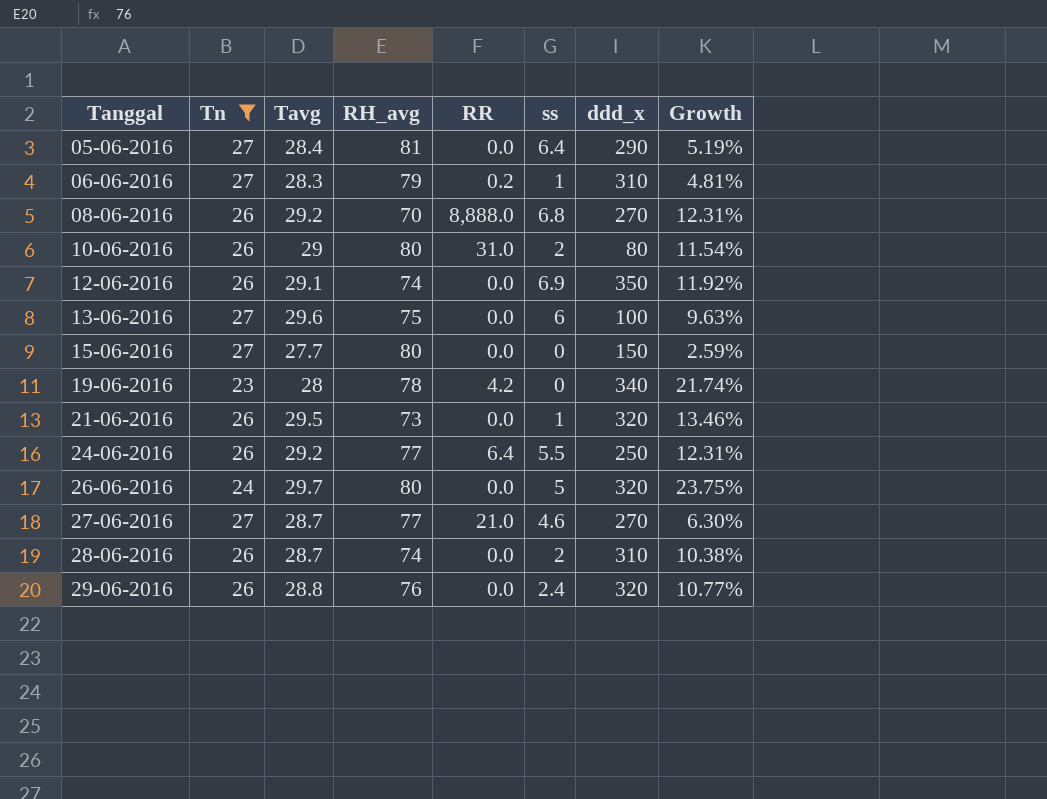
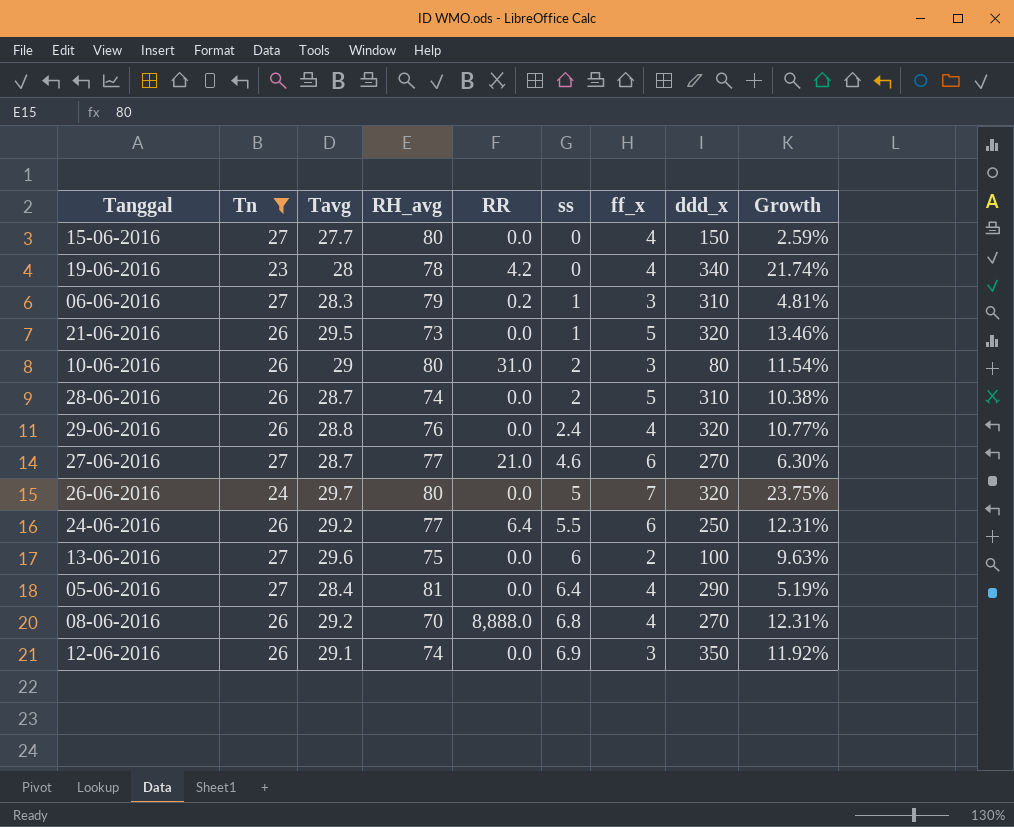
row order: Tanggal ascending -> ss ascending
column ff_x | position: none -> 7

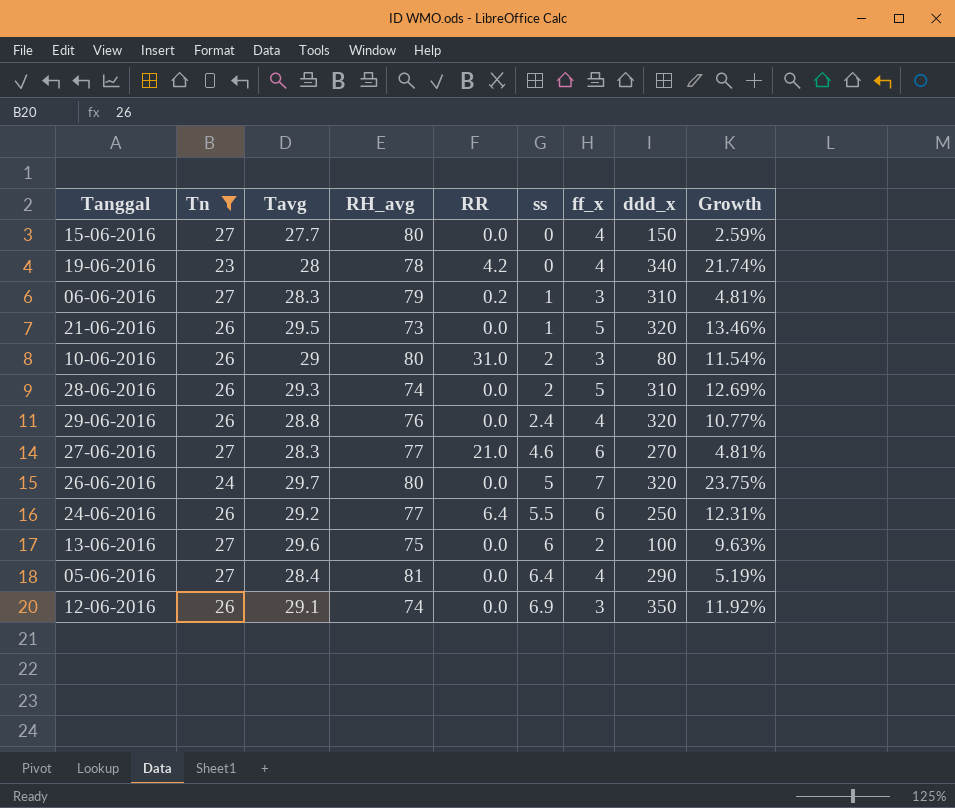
row 08-06-2016: 26 | 29.2 | 70 | 8,888.0 | 6.8 | 4 | 270 | 12.31% -> none
28-06-2016 | Tavg: 28.7 -> 29.3
28-06-2016 | Growth: 10.38% -> 12.69%
27-06-2016 | Tavg: 28.7 -> 28.3
27-06-2016 | Growth: 6.30% -> 4.81%

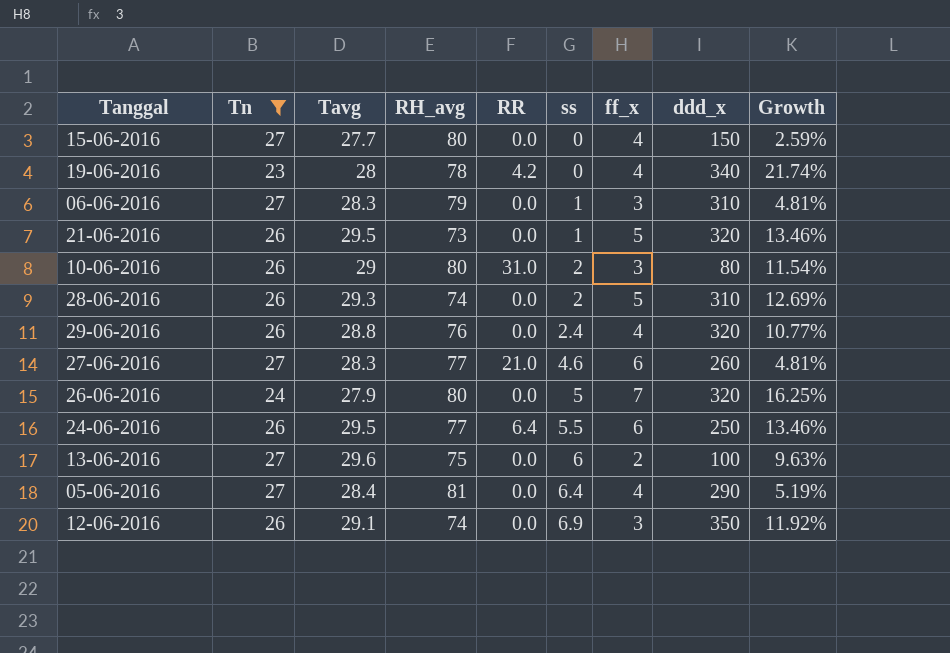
06-06-2016 | RR: 0.2 -> 0.0
27-06-2016 | ddd_x: 270 -> 260
26-06-2016 | Tavg: 29.7 -> 27.9
26-06-2016 | Growth: 23.75% -> 16.25%
24-06-2016 | Tavg: 29.2 -> 29.5
24-06-2016 | Growth: 12.31% -> 13.46%

